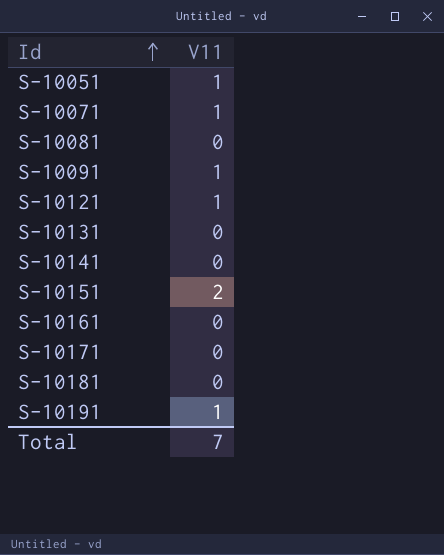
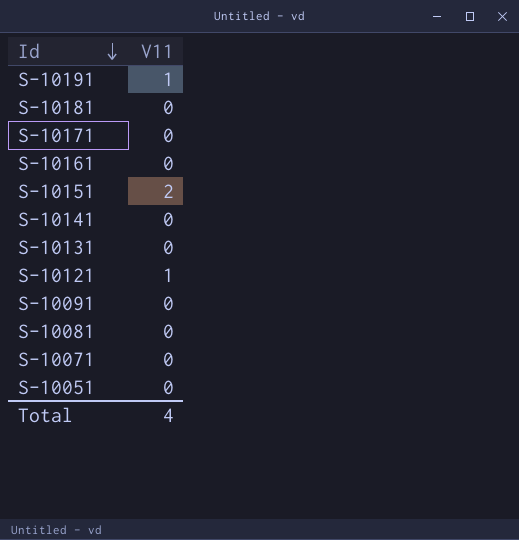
row order: Id ascending -> Id descending
S-10091 | V11: 1 -> 0
S-10071 | V11: 1 -> 0
S-10051 | V11: 1 -> 0
Total | V11: 7 -> 4

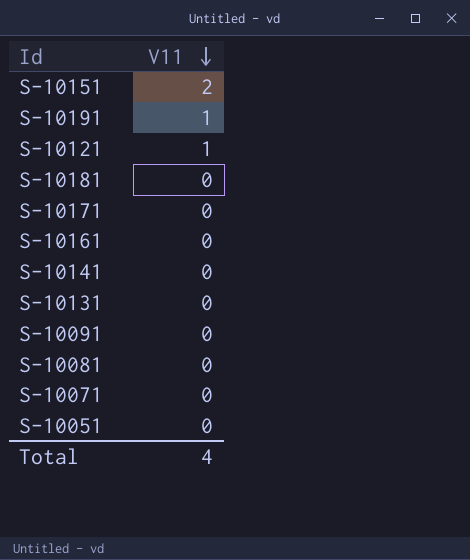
row order: Id descending -> V11 descending

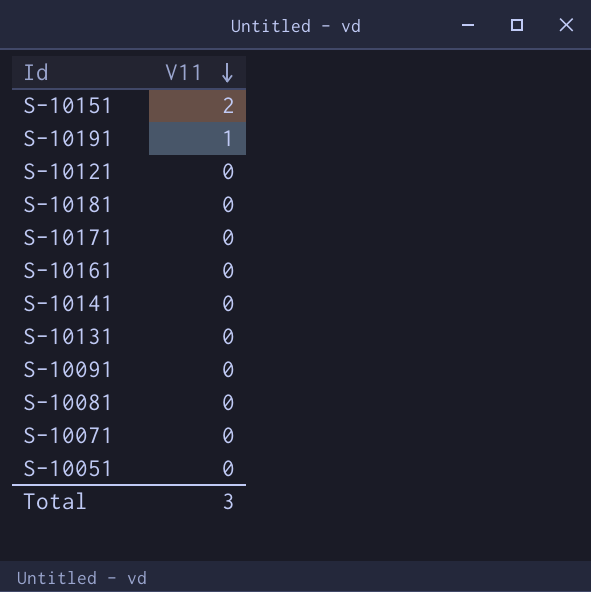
S-10121 | V11: 1 -> 0
Total | V11: 4 -> 3

